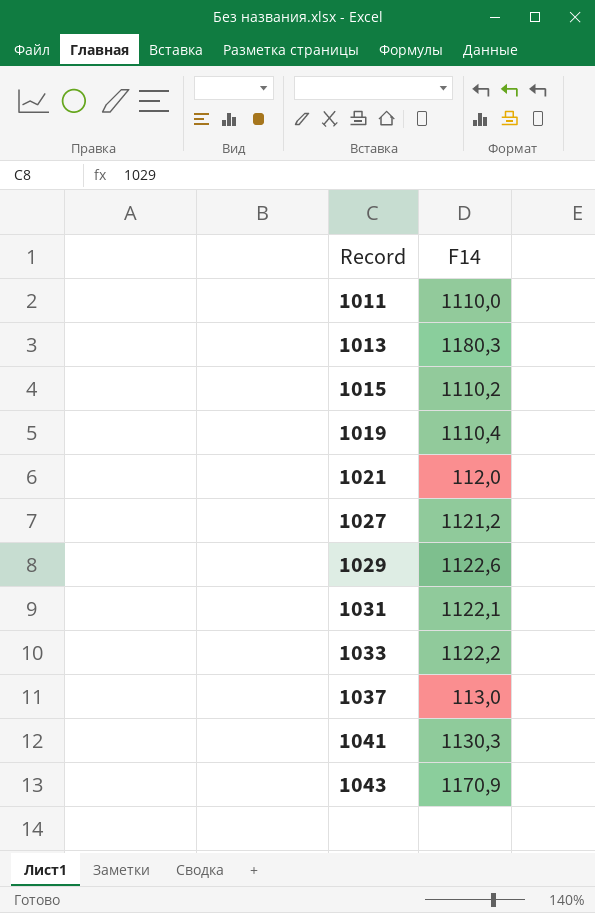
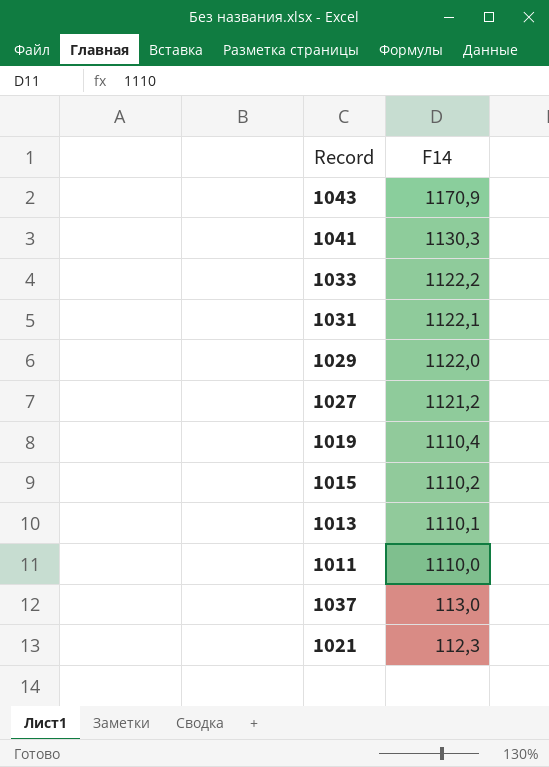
row order: Record ascending -> F14 descending
1029 | F14: 1122,6 -> 1122,0
1013 | F14: 1180,3 -> 1110,1
1021 | F14: 112,0 -> 112,3

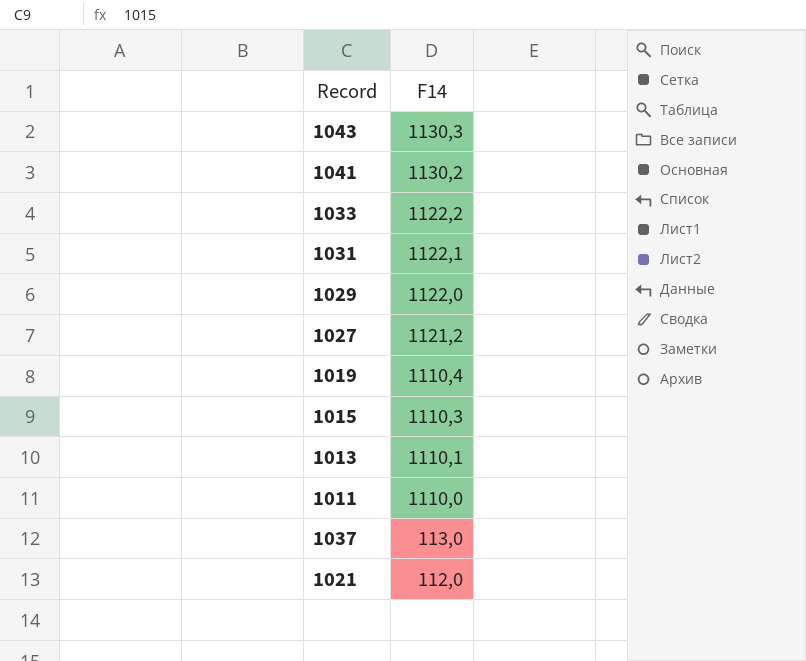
1043 | F14: 1170,9 -> 1130,3
1041 | F14: 1130,3 -> 1130,2
1015 | F14: 1110,2 -> 1110,3
1021 | F14: 112,3 -> 112,0

